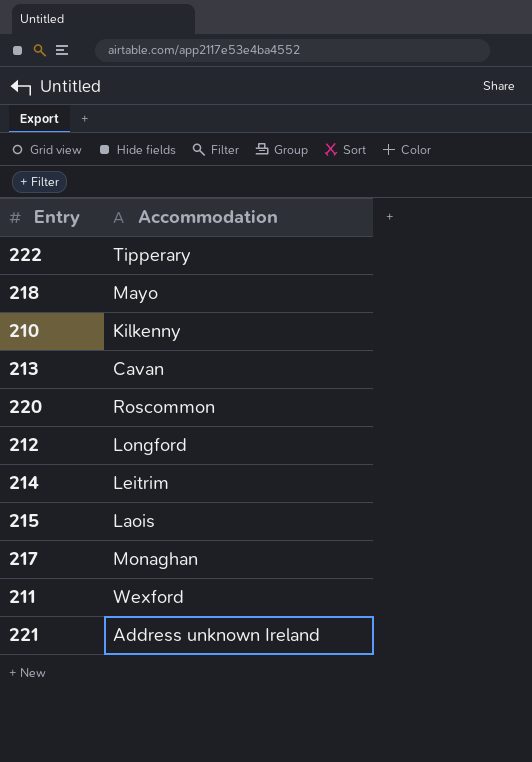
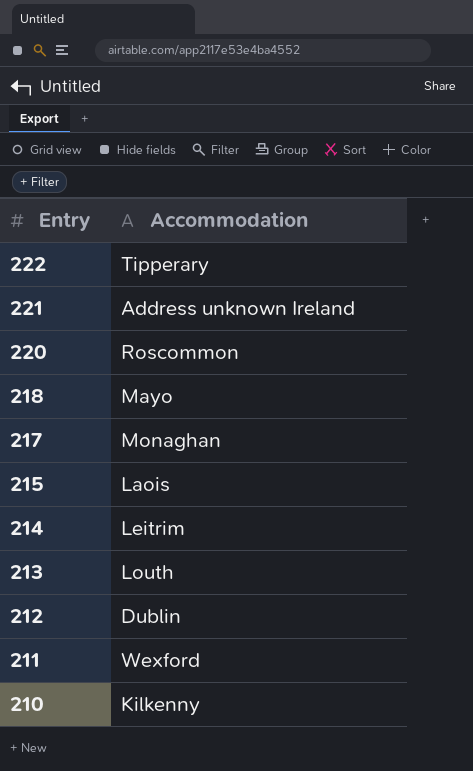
row order: none -> Entry descending
213 | Accommodation: Cavan -> Louth
212 | Accommodation: Longford -> Dublin

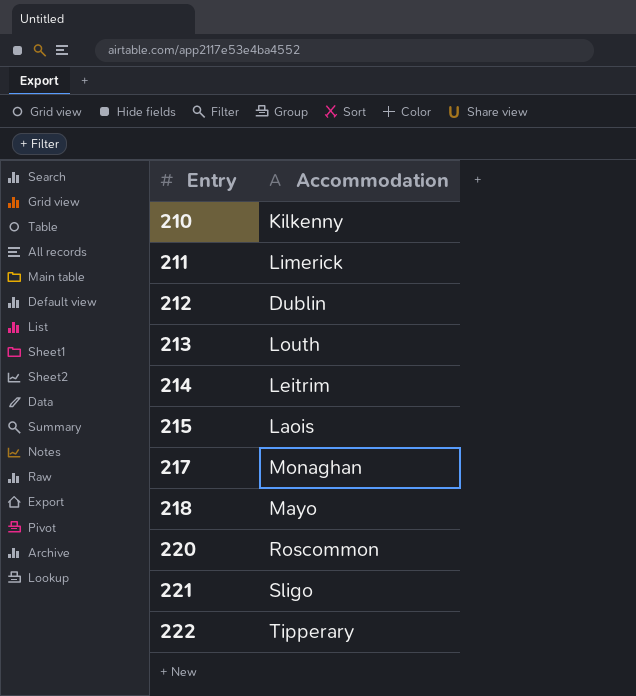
row order: Entry descending -> Entry ascending
211 | Accommodation: Wexford -> Limerick
221 | Accommodation: Address unknown Ireland -> Sligo

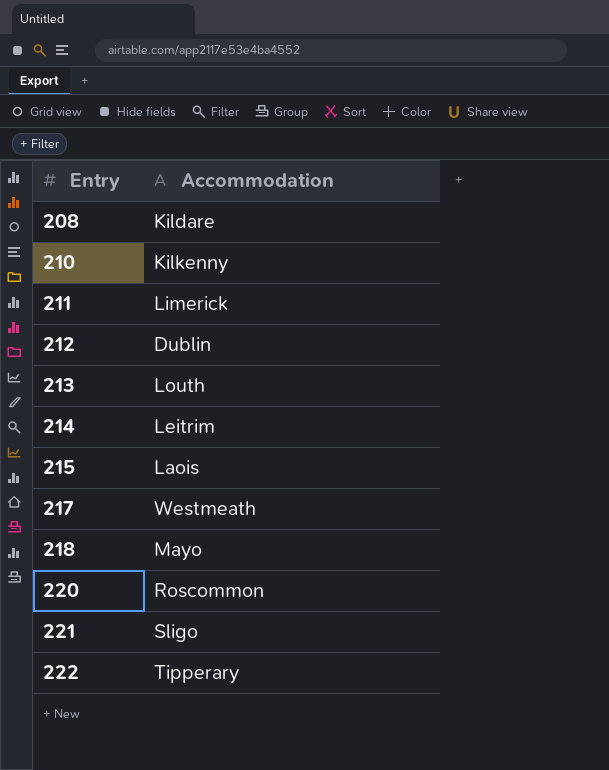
row 208: none -> Kildare
217 | Accommodation: Monaghan -> Westmeath

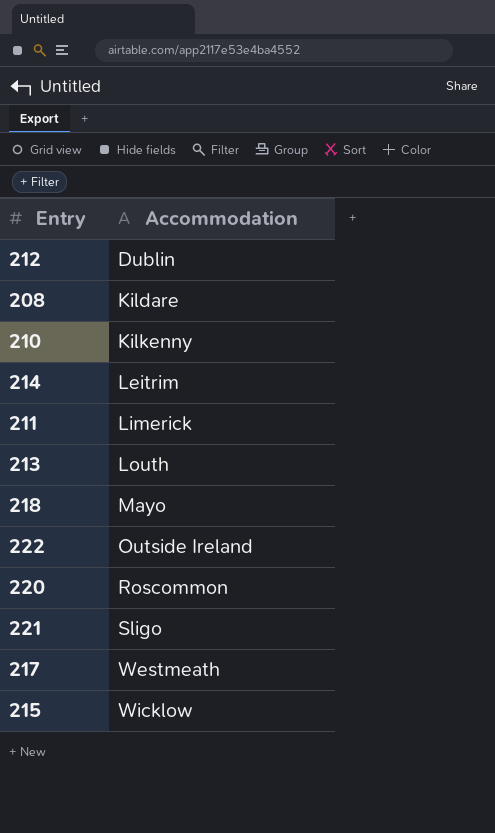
row order: Entry ascending -> Accommodation ascending
222 | Accommodation: Tipperary -> Outside Ireland
215 | Accommodation: Laois -> Wicklow

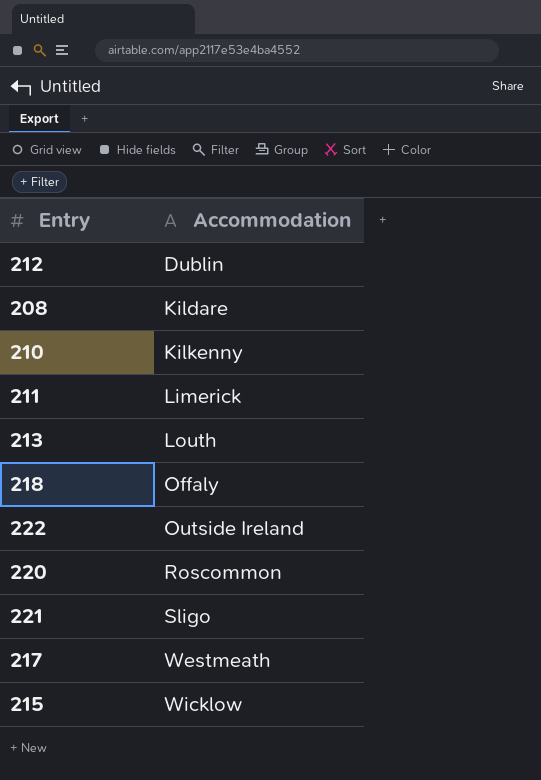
row 214: Leitrim -> none
218 | Accommodation: Mayo -> Offaly

